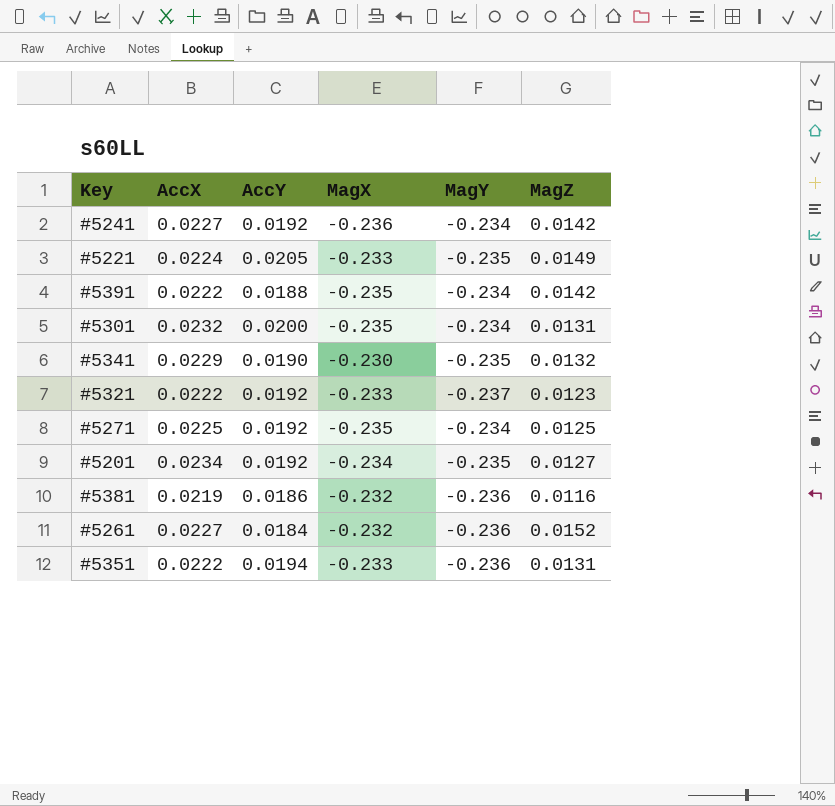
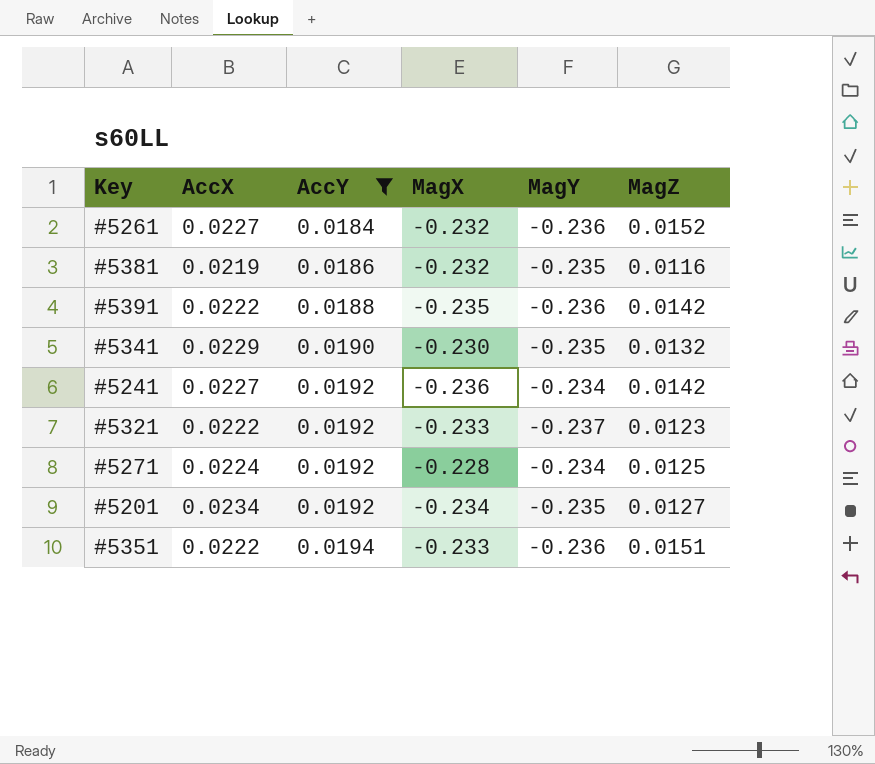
filter: none -> AccY <= 0.0194
row order: none -> AccY ascending
#5381 | MagY: -0.236 -> -0.235
#5391 | MagY: -0.234 -> -0.236
#5271 | AccX: 0.0225 -> 0.0224
#5271 | MagX: -0.235 -> -0.228
#5351 | MagZ: 0.0131 -> 0.0151

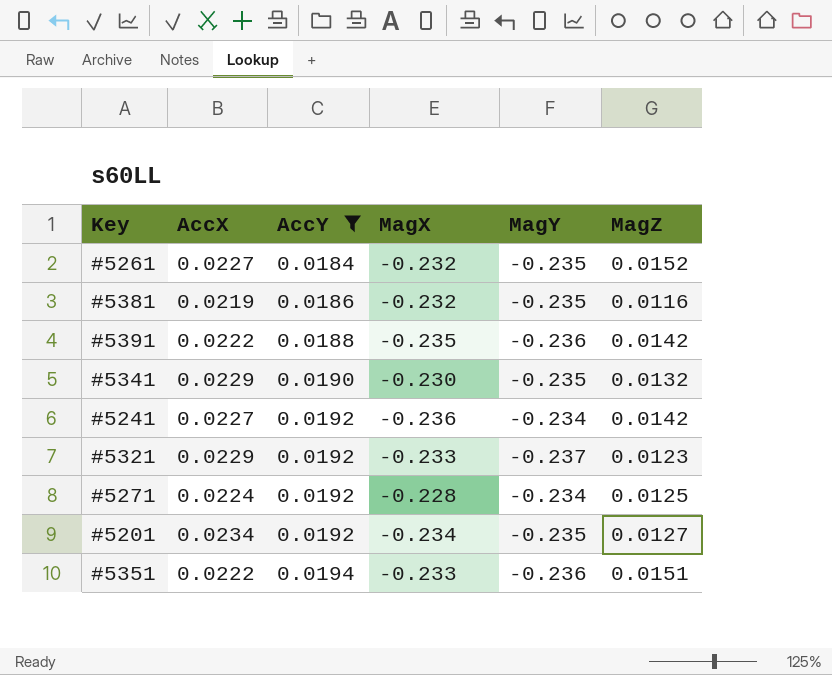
#5261 | MagY: -0.236 -> -0.235
#5321 | AccX: 0.0222 -> 0.0229

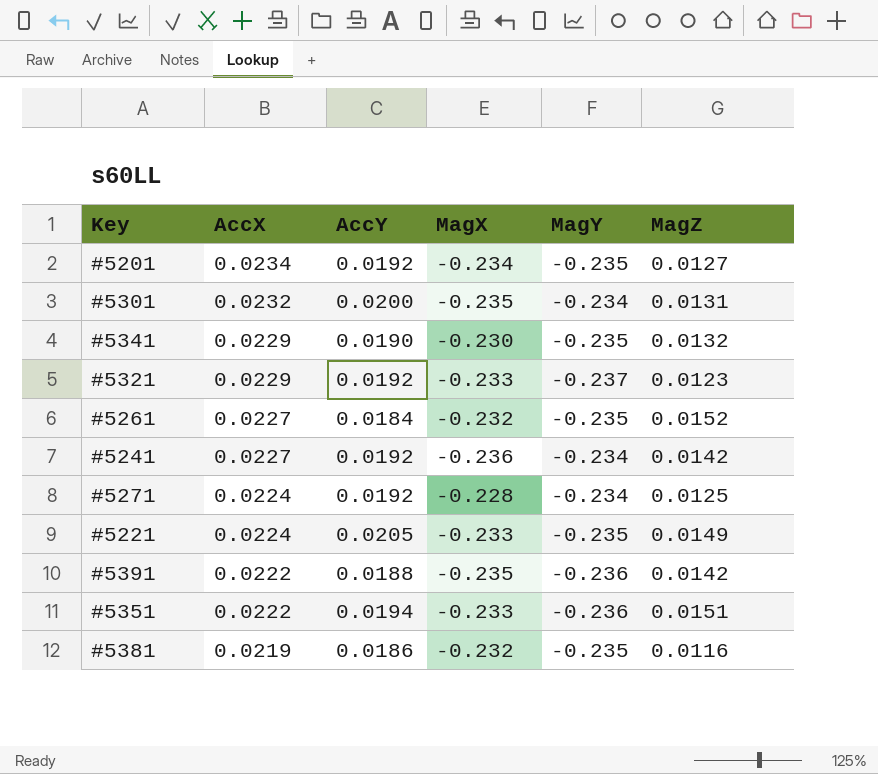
filter: AccY <= 0.0194 -> none
row order: AccY ascending -> AccX descending

